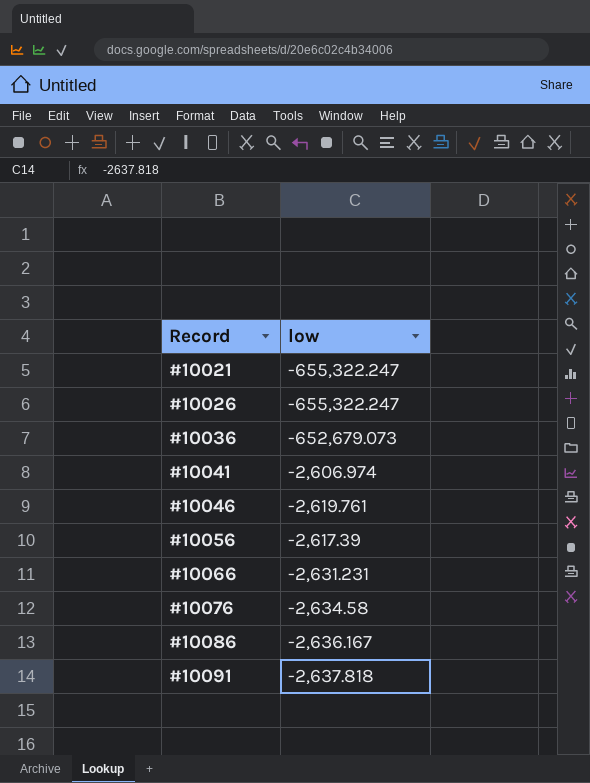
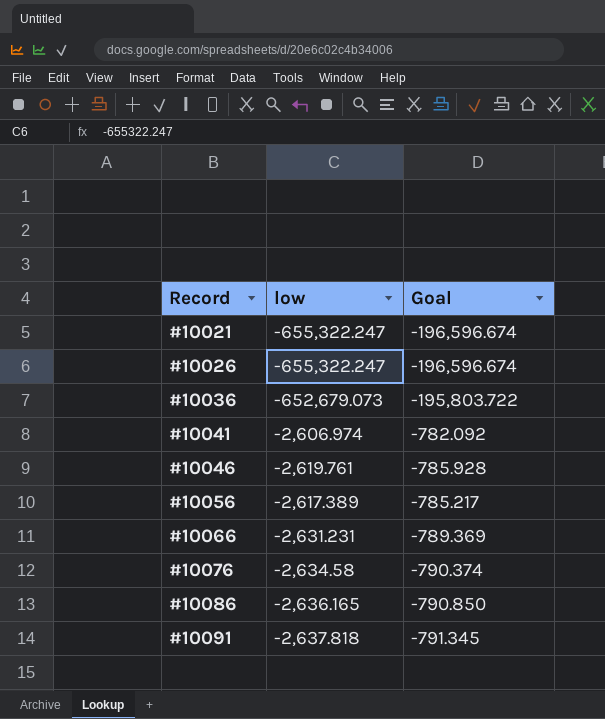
column Goal | formula: none -> [low] * 0.3
#10056 | low: -2,617.39 -> -2,617.389
#10086 | low: -2,636.167 -> -2,636.165

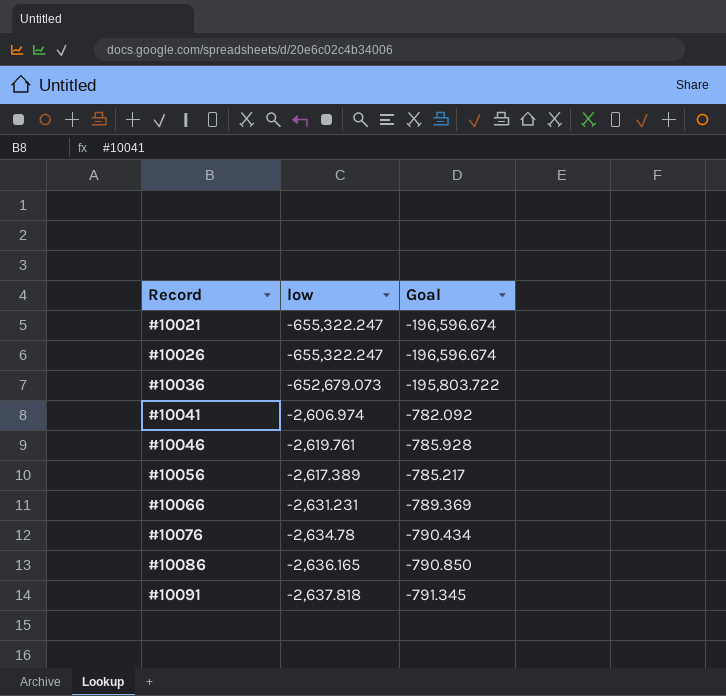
#10076 | low: -2,634.58 -> -2,634.78
#10076 | Goal: -790.374 -> -790.434

